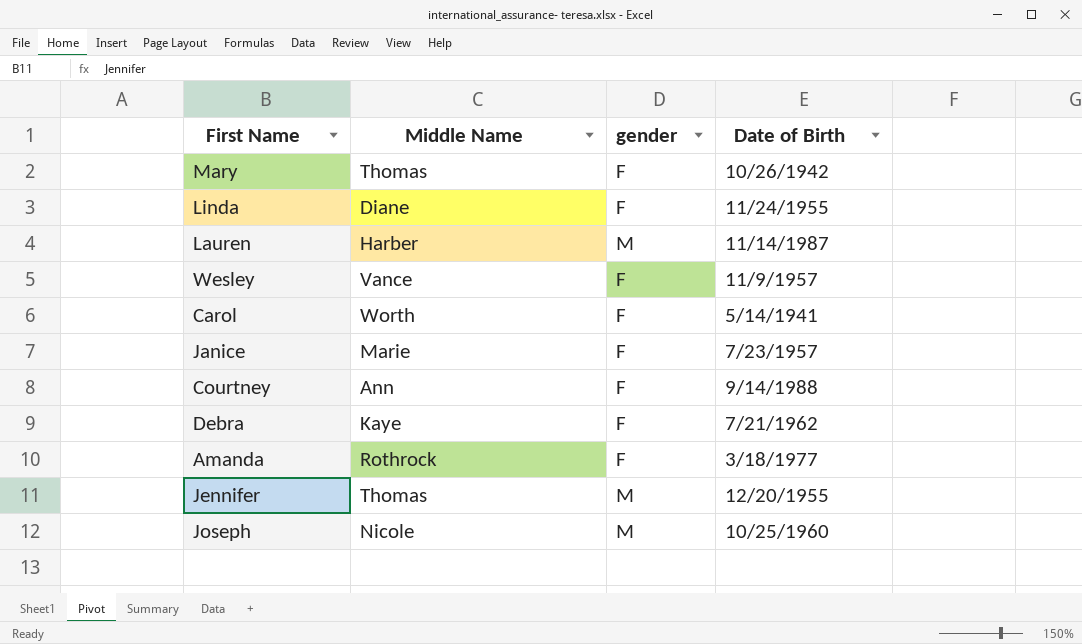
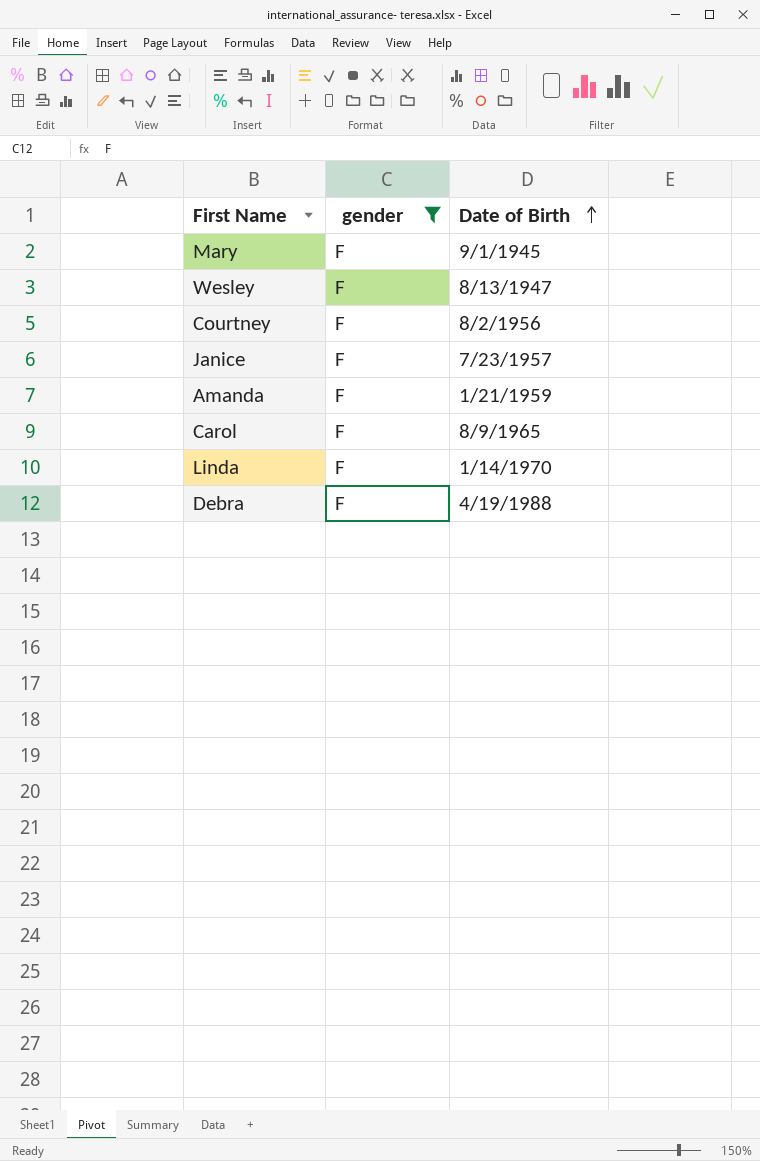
filter: none -> gender = F
row order: none -> Date of Birth ascending
column Middle Name | position: 2 -> none
Mary | Date of Birth: 10/26/1942 -> 9/1/1945
Wesley | Date of Birth: 11/9/1957 -> 8/13/1947
Courtney | Date of Birth: 9/14/1988 -> 8/2/1956
Amanda | Date of Birth: 3/18/1977 -> 1/21/1959
Carol | Date of Birth: 5/14/1941 -> 8/9/1965
Linda | Date of Birth: 11/24/1955 -> 1/14/1970
Debra | Date of Birth: 7/21/1962 -> 4/19/1988

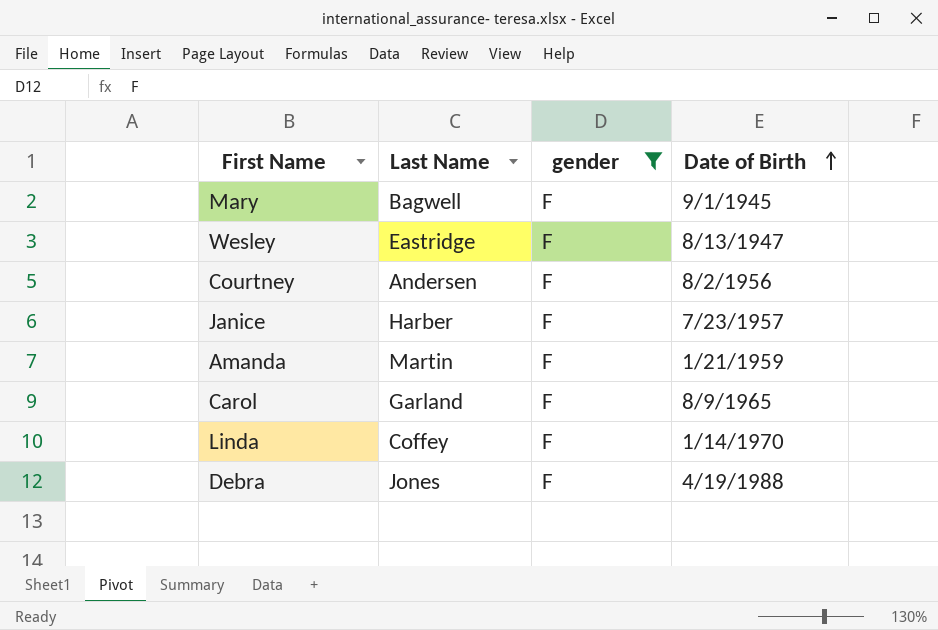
column Last Name | position: none -> 2

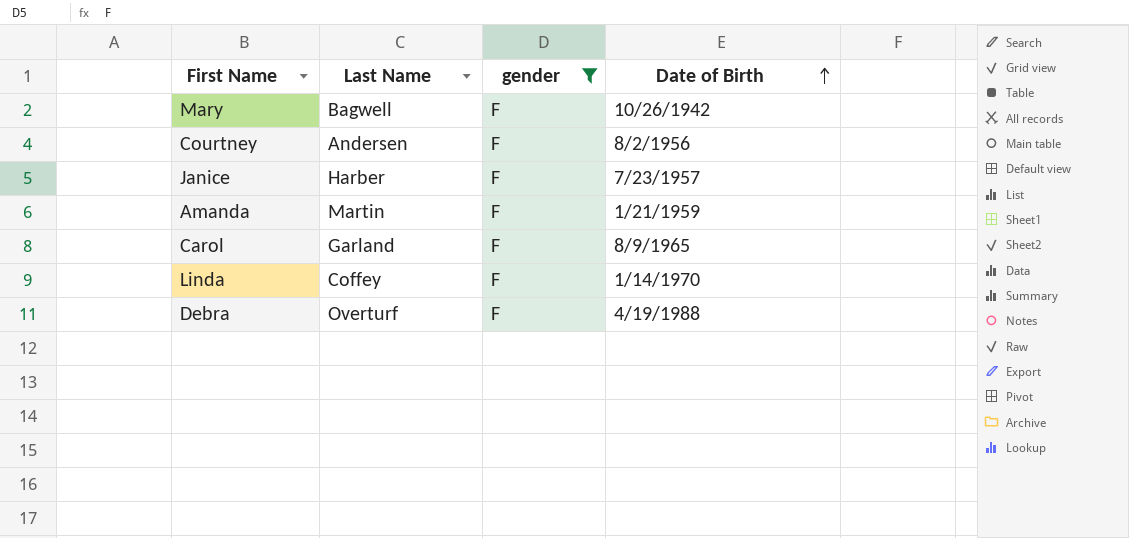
row Wesley: Eastridge | F | 8/13/1947 -> none
Mary | Date of Birth: 9/1/1945 -> 10/26/1942
Debra | Last Name: Jones -> Overturf

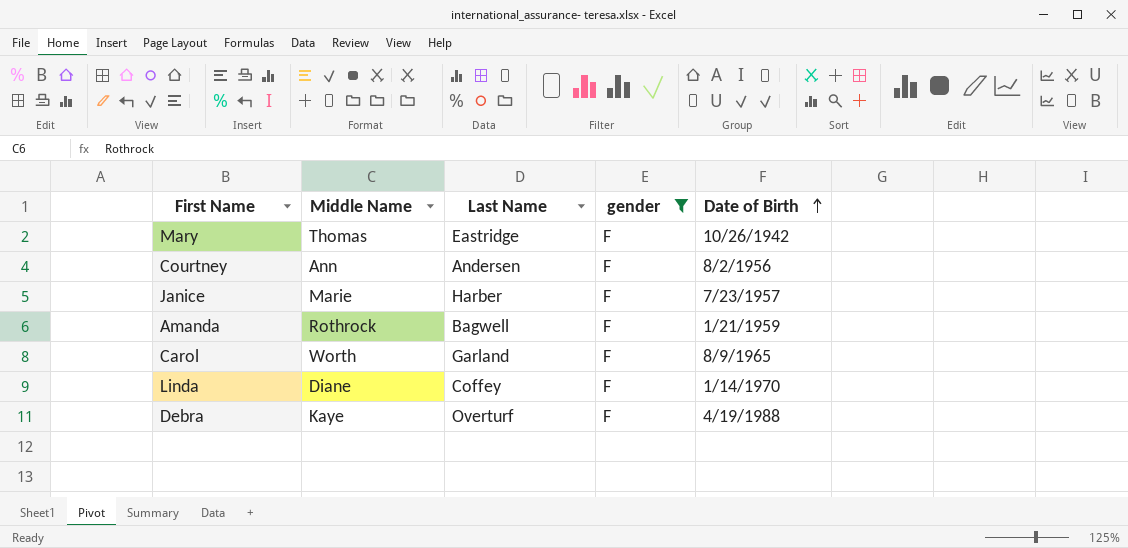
column Middle Name | position: none -> 2
Mary | Last Name: Bagwell -> Eastridge
Amanda | Last Name: Martin -> Bagwell

